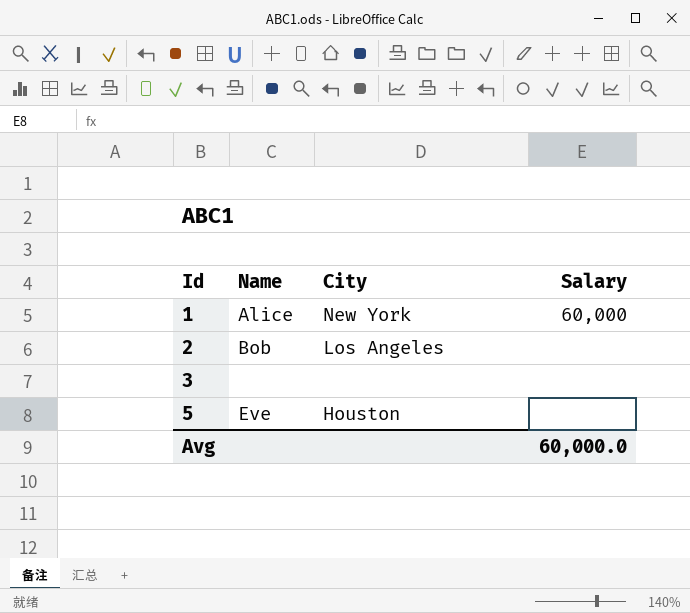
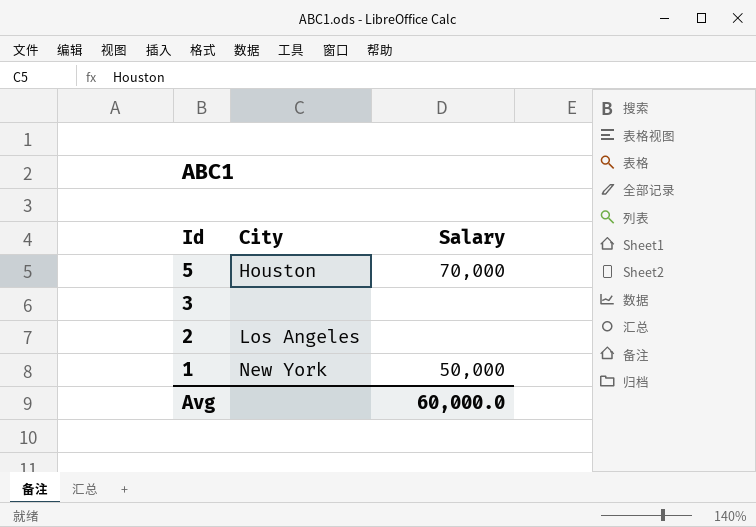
row order: Id ascending -> Id descending
column Name | position: 2 -> none
5 | Salary: none -> 70,000
1 | Salary: 60,000 -> 50,000

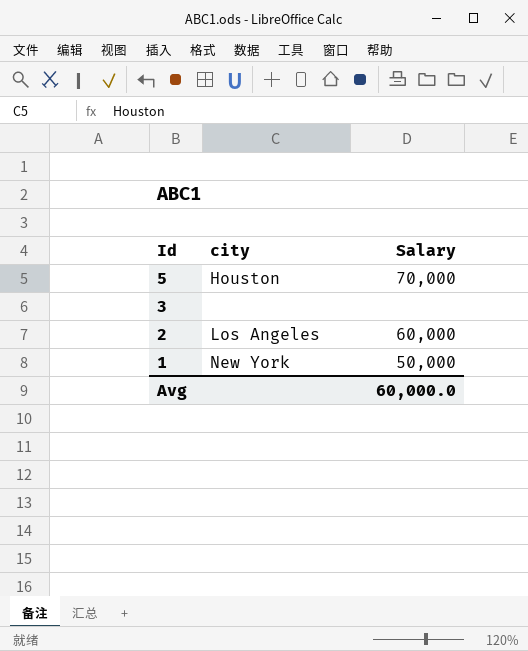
column name: City -> city
2 | Salary: none -> 60,000

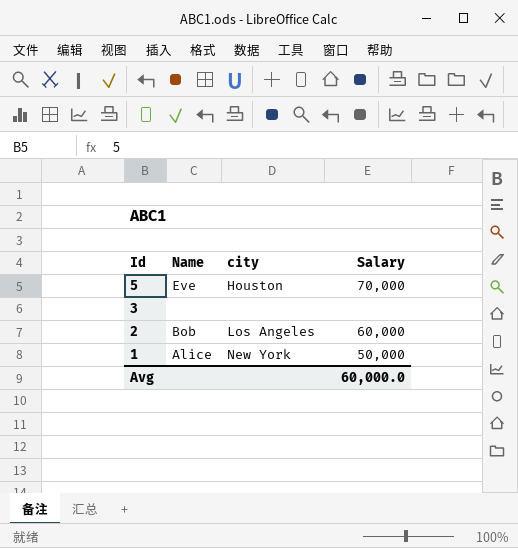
column Name | position: none -> 2

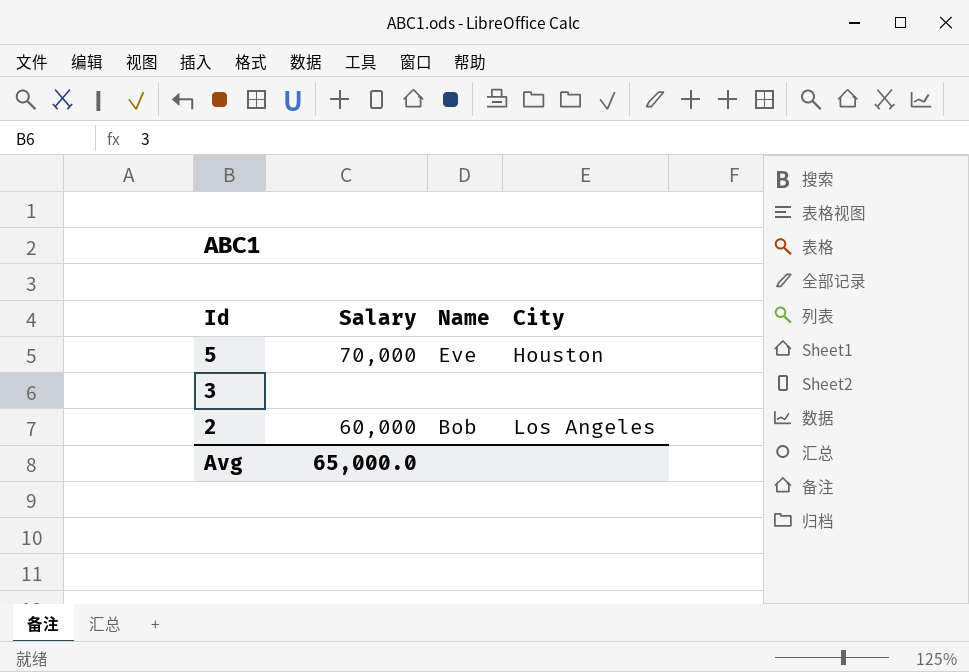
column Salary | position: 4 -> 2
column name: city -> City
row 1: Alice | New York | 50,000 -> none
Avg | Salary: 60,000.0 -> 65,000.0

